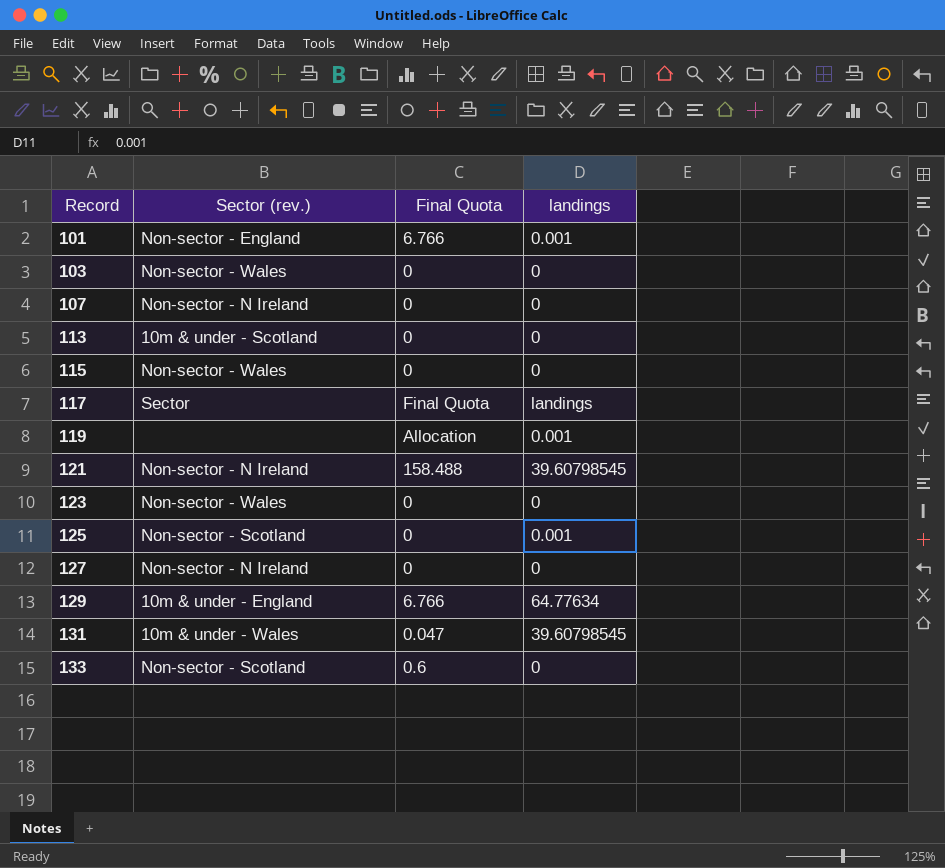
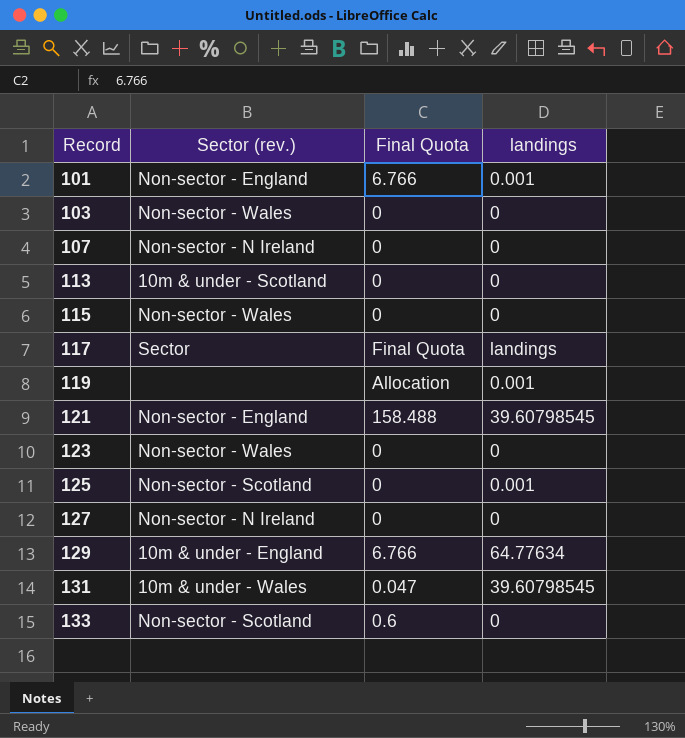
121 | Sector (rev.): Non-sector - N Ireland -> Non-sector - England

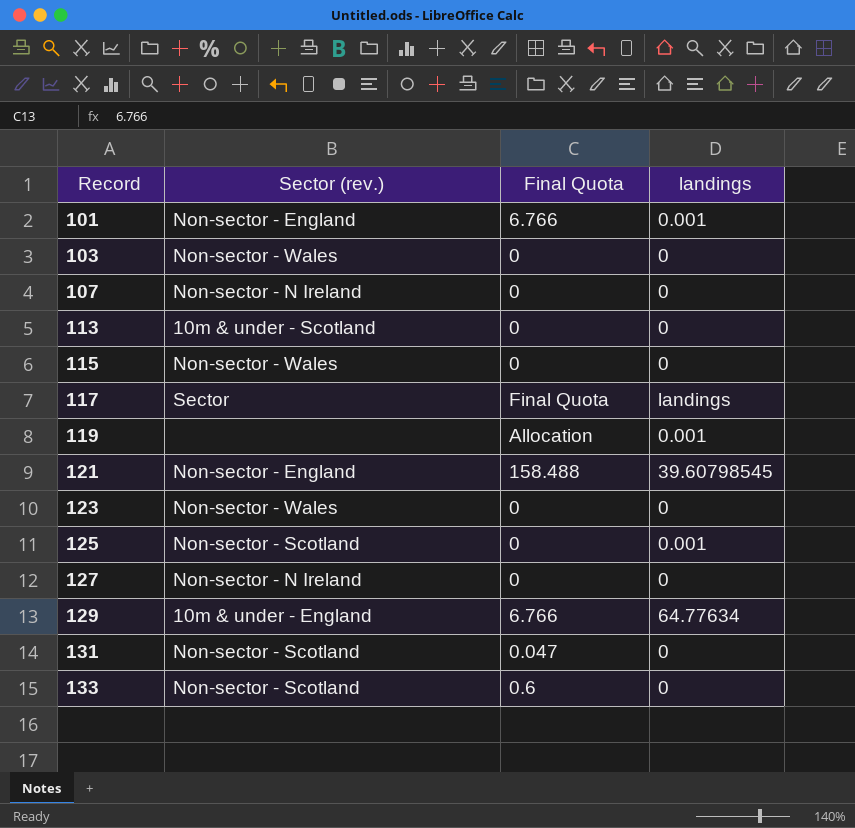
131 | Sector (rev.): 10m & under - Wales -> Non-sector - Scotland
131 | landings: 39.60798545 -> 0

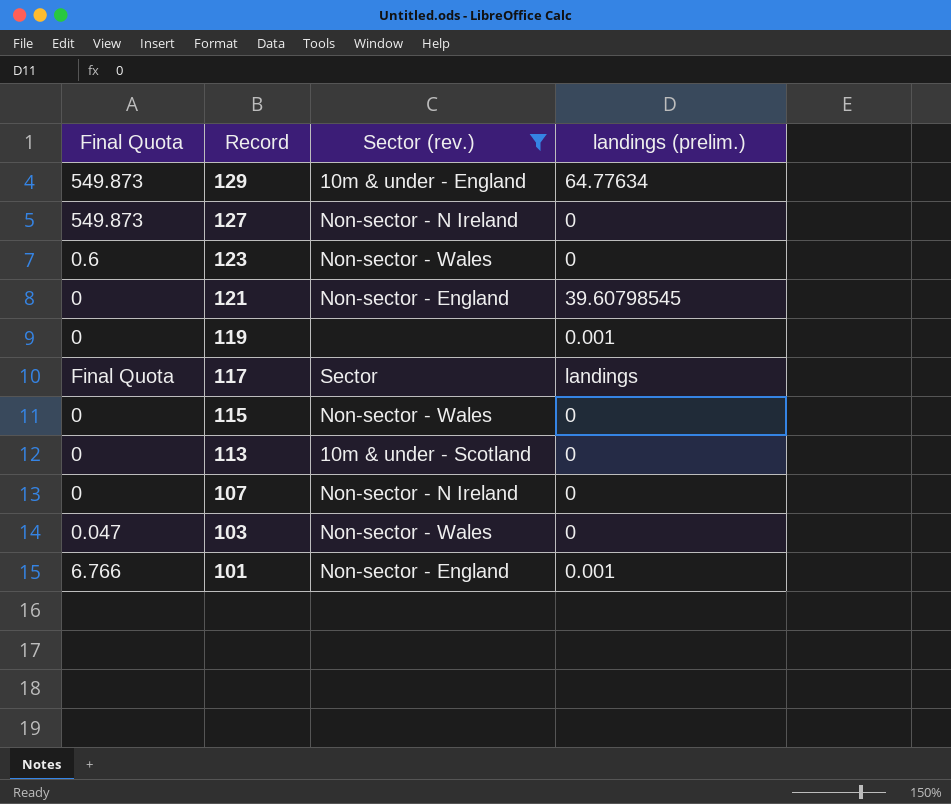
filter: none -> Sector (rev.) != Non-sector - Scotland
row order: Record ascending -> Record descending
column Final Quota | position: 3 -> 1
column name: landings -> landings (prelim.)
129 | Final Quota: 6.766 -> 549.873
127 | Final Quota: 0 -> 549.873
123 | Final Quota: 0 -> 0.6
121 | Final Quota: 158.488 -> 0
119 | Final Quota: Allocation -> 0
103 | Final Quota: 0 -> 0.047

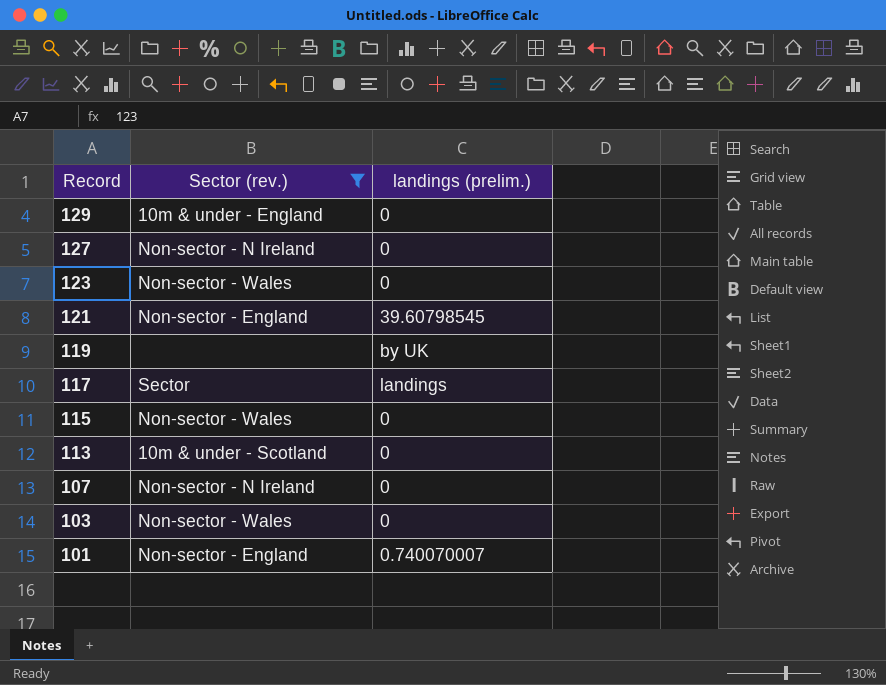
column Final Quota | position: 1 -> none
129 | landings (prelim.): 64.77634 -> 0
119 | landings (prelim.): 0.001 -> by UK
101 | landings (prelim.): 0.001 -> 0.740070007

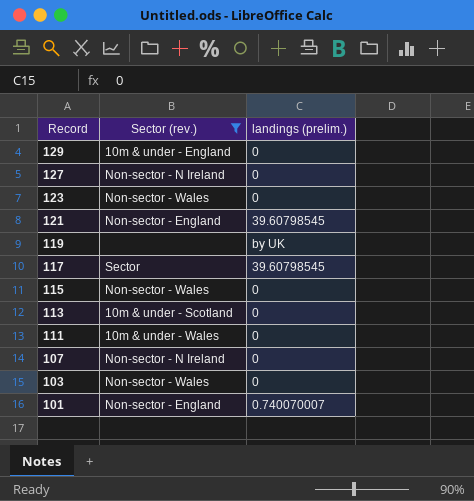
117 | landings (prelim.): landings -> 39.60798545
row 111: none -> 10m & under - Wales | 0

